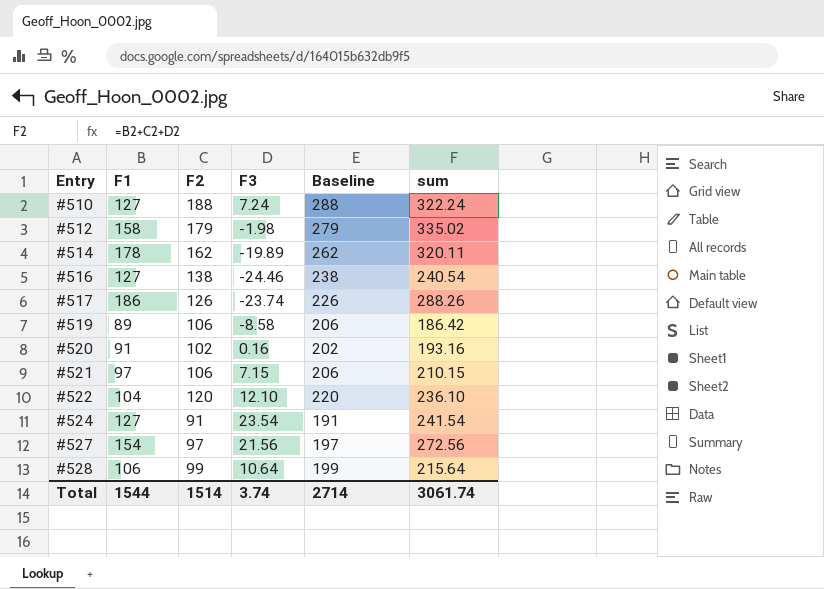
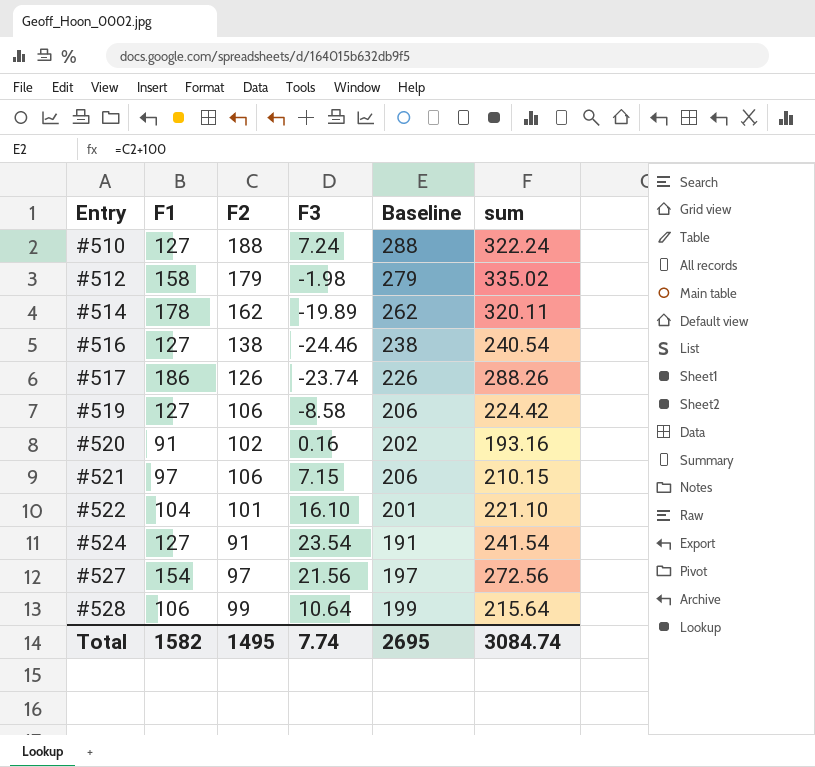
#519 | F1: 89 -> 127
#519 | sum: 186.42 -> 224.42
#522 | F2: 120 -> 101
#522 | F3: 12.10 -> 16.10
#522 | Baseline: 220 -> 201
#522 | sum: 236.10 -> 221.10
Total | F1: 1544 -> 1582
Total | F2: 1514 -> 1495
Total | F3: 3.74 -> 7.74
Total | Baseline: 2714 -> 2695
Total | sum: 3061.74 -> 3084.74

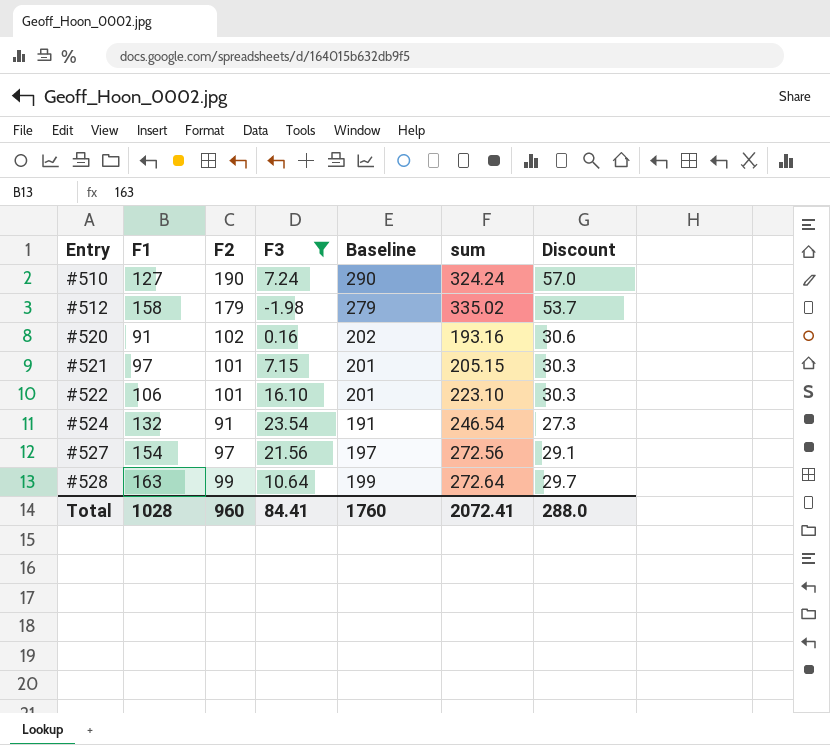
filter: none -> F3 >= -1.98
column Discount | formula: none -> [F2] * 0.3
#510 | F2: 188 -> 190
#510 | Baseline: 288 -> 290
#510 | sum: 322.24 -> 324.24
#521 | F2: 106 -> 101
#521 | Baseline: 206 -> 201
#521 | sum: 210.15 -> 205.15
#522 | F1: 104 -> 106
#522 | sum: 221.10 -> 223.10
#524 | F1: 127 -> 132
#524 | sum: 241.54 -> 246.54
#528 | F1: 106 -> 163
#528 | sum: 215.64 -> 272.64
Total | F1: 1582 -> 1028
Total | F2: 1495 -> 960
Total | F3: 7.74 -> 84.41
Total | Baseline: 2695 -> 1760
Total | sum: 3084.74 -> 2072.41

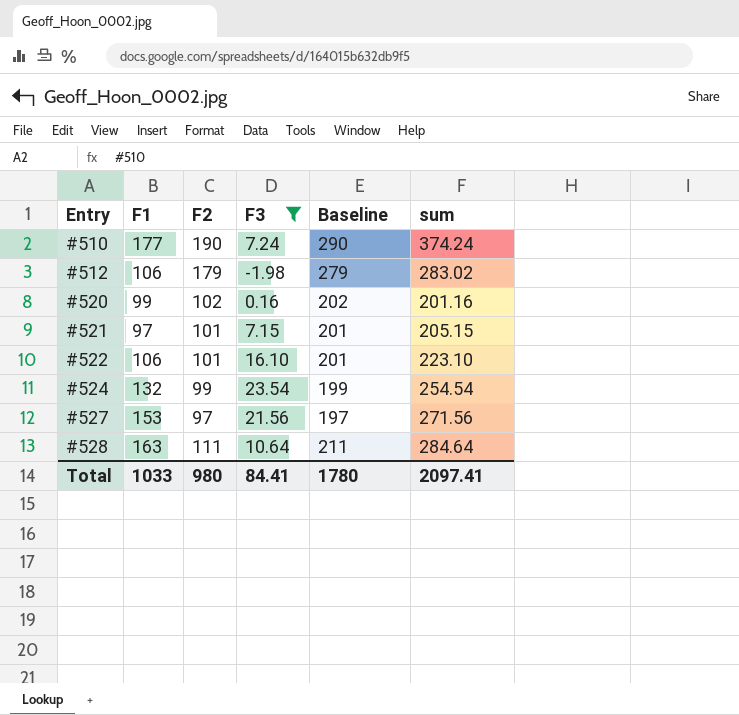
column Discount | formula: [F2] * 0.3 -> none
#510 | F1: 127 -> 177
#510 | sum: 324.24 -> 374.24
#512 | F1: 158 -> 106
#512 | sum: 335.02 -> 283.02
#520 | F1: 91 -> 99
#520 | sum: 193.16 -> 201.16
#524 | F2: 91 -> 99
#524 | Baseline: 191 -> 199
#524 | sum: 246.54 -> 254.54
#527 | F1: 154 -> 153
#527 | sum: 272.56 -> 271.56
#528 | F2: 99 -> 111
#528 | Baseline: 199 -> 211
#528 | sum: 272.64 -> 284.64
Total | F1: 1028 -> 1033
Total | F2: 960 -> 980
Total | Baseline: 1760 -> 1780
Total | sum: 2072.41 -> 2097.41

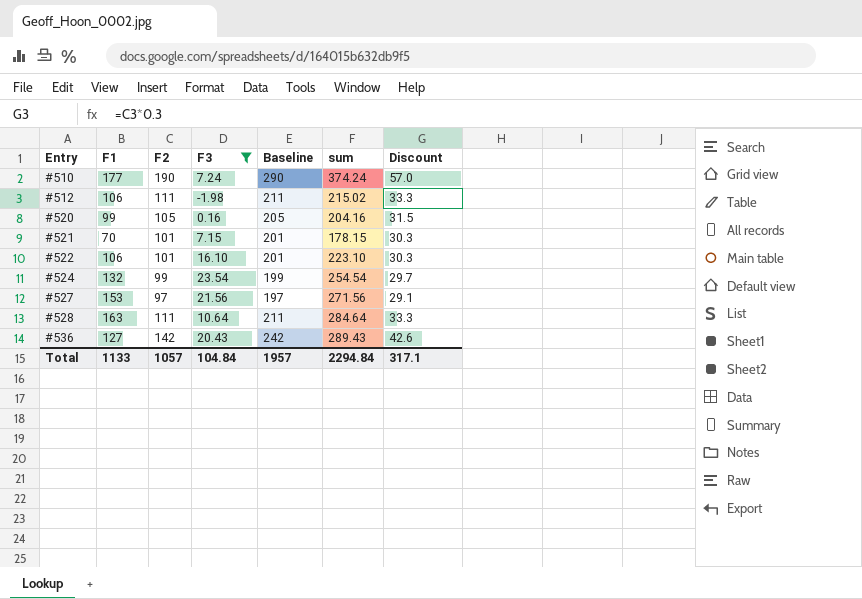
column Discount | formula: none -> [F2] * 0.3
#512 | F2: 179 -> 111
#512 | Baseline: 279 -> 211
#512 | sum: 283.02 -> 215.02
#520 | F2: 102 -> 105
#520 | Baseline: 202 -> 205
#520 | sum: 201.16 -> 204.16
#521 | F1: 97 -> 70
#521 | sum: 205.15 -> 178.15
row #536: none -> 127 | 142 | 20.43 | 242 | 289.43 | 42.6
Total | F1: 1033 -> 1133
Total | F2: 980 -> 1057
Total | F3: 84.41 -> 104.84
Total | Baseline: 1780 -> 1957
Total | sum: 2097.41 -> 2294.84

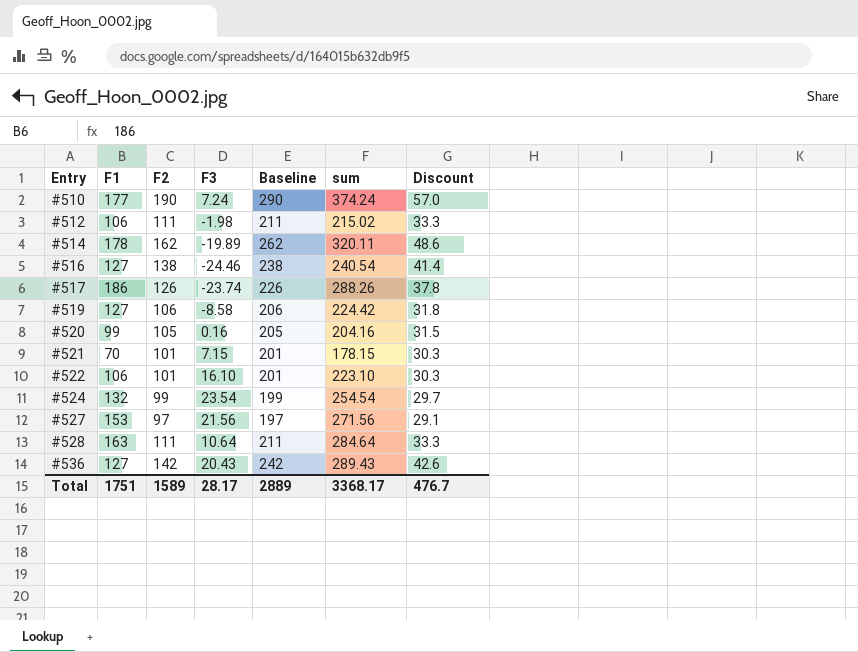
filter: F3 >= -1.98 -> none
Total | F1: 1133 -> 1751
Total | F2: 1057 -> 1589
Total | F3: 104.84 -> 28.17
Total | Baseline: 1957 -> 2889
Total | sum: 2294.84 -> 3368.17
Total | Discount: 317.1 -> 476.7

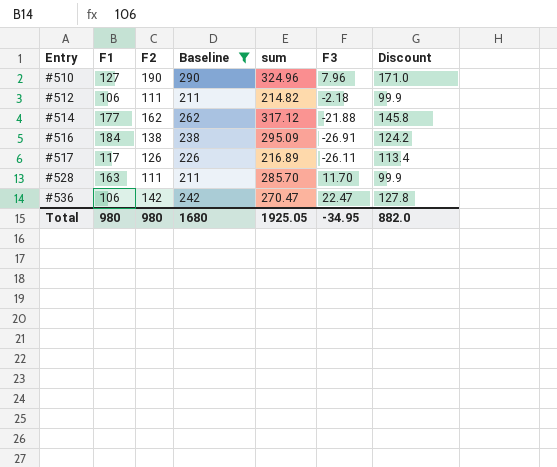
filter: none -> Baseline >= 211
column F3 | position: 4 -> 6
column Discount | formula: [F2] * 0.3 -> [F2] * 0.9
#510 | F1: 177 -> 127
#510 | sum: 374.24 -> 324.96
#510 | F3: 7.24 -> 7.96
#512 | sum: 215.02 -> 214.82
#512 | F3: -1.98 -> -2.18
#514 | F1: 178 -> 177
#514 | sum: 320.11 -> 317.12
#514 | F3: -19.89 -> -21.88
#516 | F1: 127 -> 184
#516 | sum: 240.54 -> 295.09
#516 | F3: -24.46 -> -26.91
#517 | F1: 186 -> 117
#517 | sum: 288.26 -> 216.89
#517 | F3: -23.74 -> -26.11
#528 | sum: 284.64 -> 285.70
#528 | F3: 10.64 -> 11.70
#536 | F1: 127 -> 106
#536 | sum: 289.43 -> 270.47
#536 | F3: 20.43 -> 22.47
Total | F1: 1751 -> 980
Total | F2: 1589 -> 980
Total | Baseline: 2889 -> 1680
Total | sum: 3368.17 -> 1925.05
Total | F3: 28.17 -> -34.95
Total | Discount: 476.7 -> 882.0

